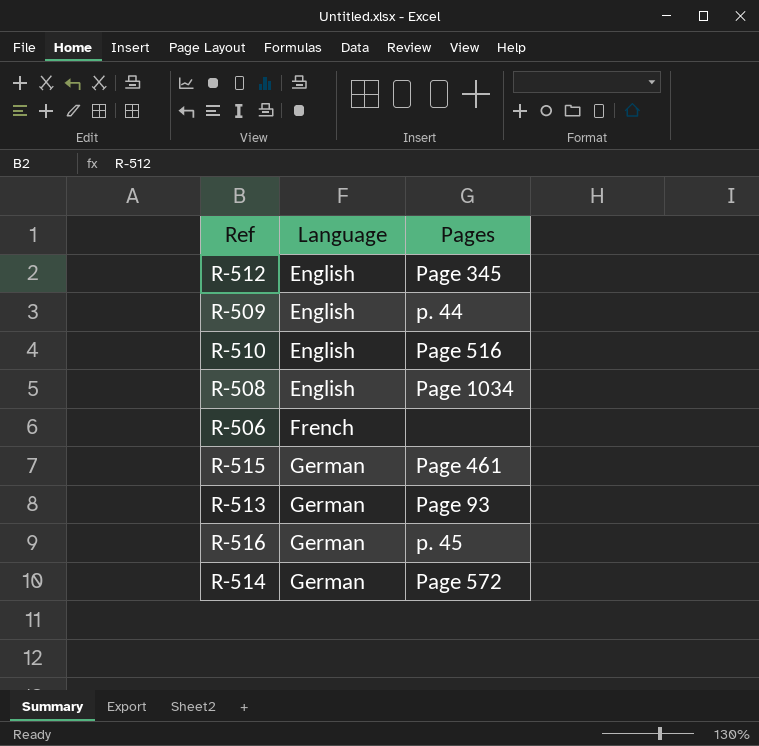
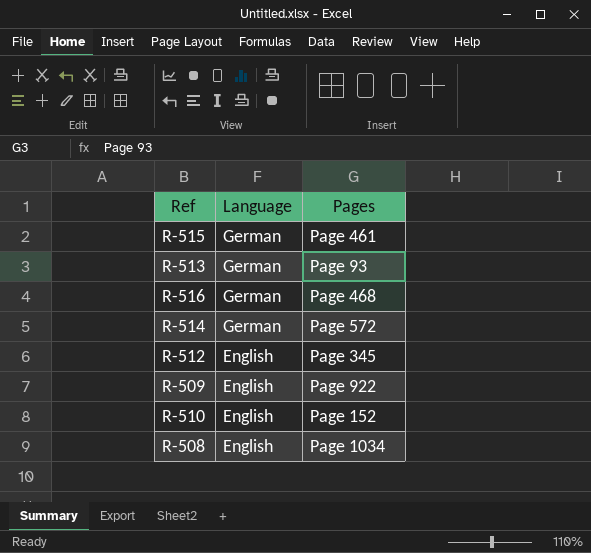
row order: Language ascending -> Language descending
row R-506: French | none -> none
R-516 | Pages: p. 45 -> Page 468
R-509 | Pages: p. 44 -> Page 922
R-510 | Pages: Page 516 -> Page 152

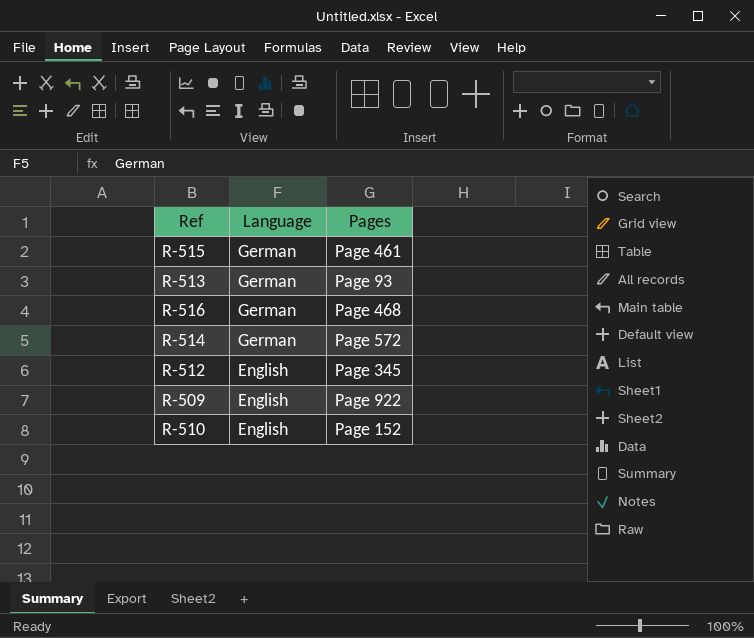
row R-508: English | Page 1034 -> none

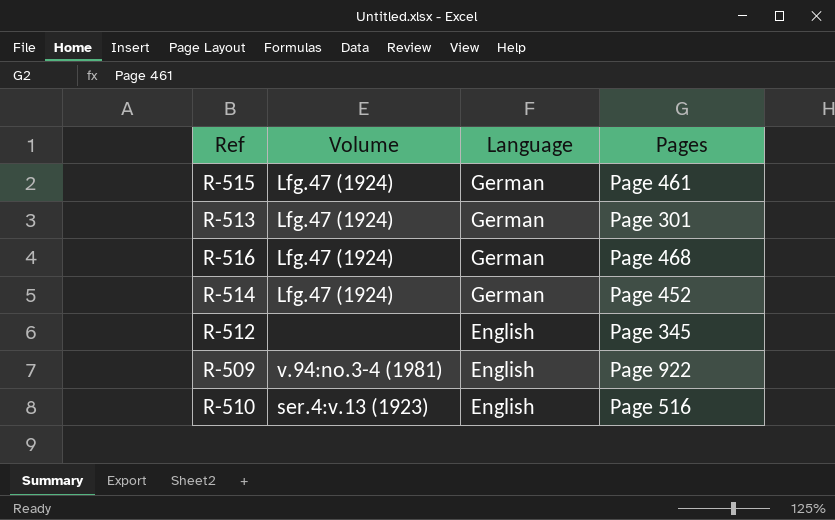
column Volume | position: none -> 2
R-513 | Pages: Page 93 -> Page 301
R-514 | Pages: Page 572 -> Page 452
R-510 | Pages: Page 152 -> Page 516

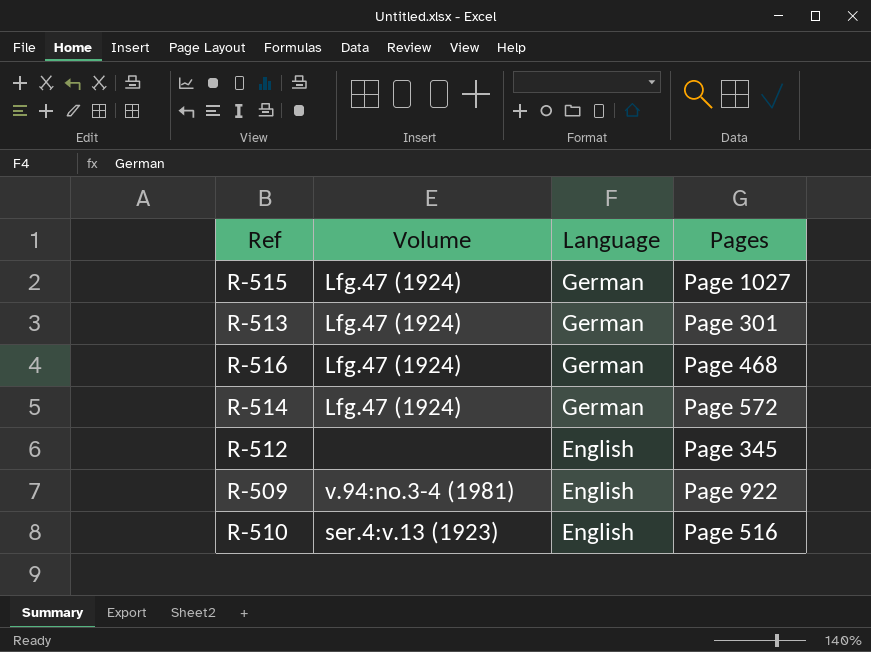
R-515 | Pages: Page 461 -> Page 1027
R-514 | Pages: Page 452 -> Page 572

